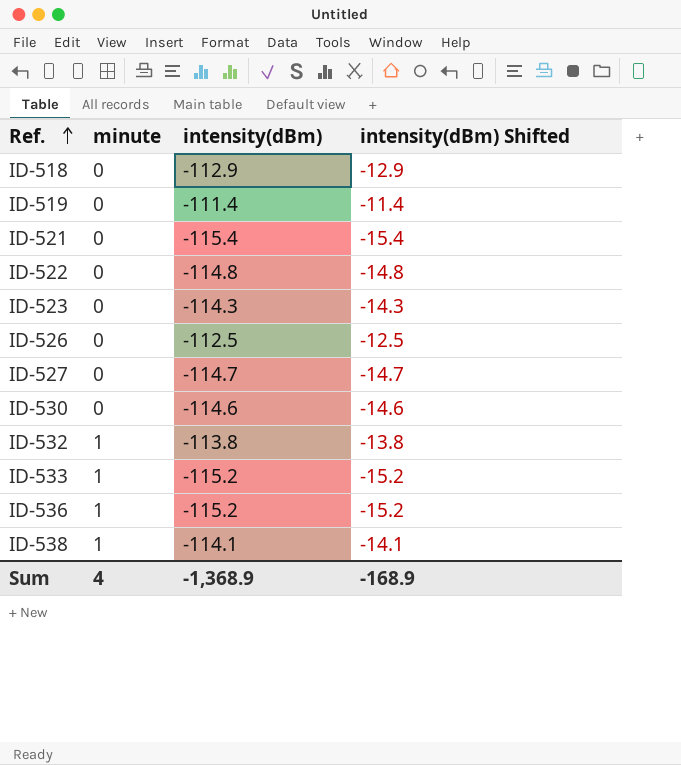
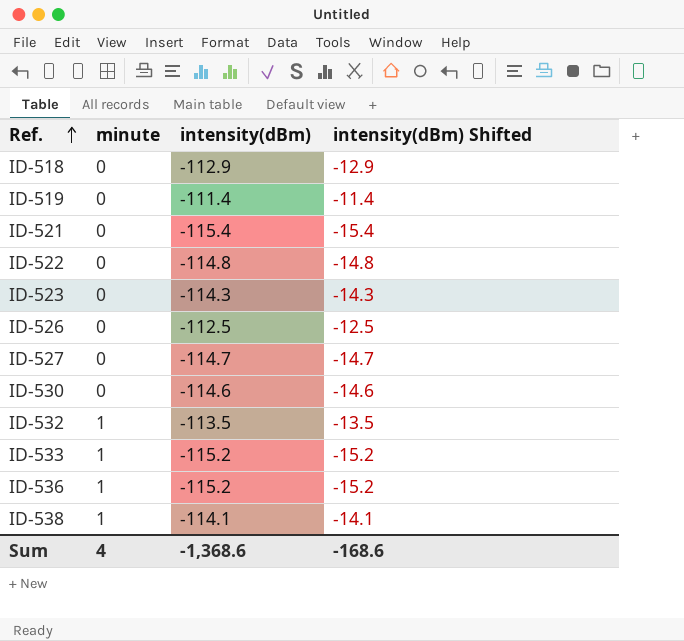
ID-532 | intensity(dBm): -113.8 -> -113.5
ID-532 | intensity(dBm) Shifted: -13.8 -> -13.5
Sum | intensity(dBm): -1,368.9 -> -1,368.6
Sum | intensity(dBm) Shifted: -168.9 -> -168.6

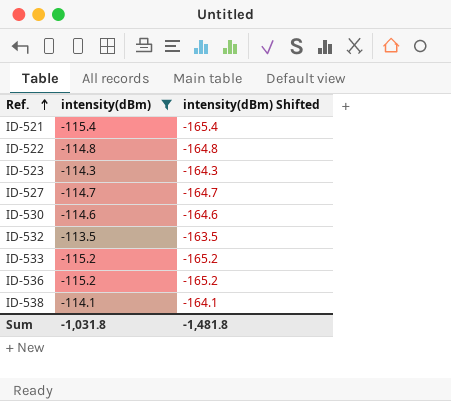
filter: none -> intensity(dBm) <= -113.5
column minute | position: 2 -> none
column intensity(dBm) Shifted | formula: [intensity(dBm)] + 100 -> [intensity(dBm)] - 50
Sum | intensity(dBm): -1,368.6 -> -1,031.8
Sum | intensity(dBm) Shifted: -168.6 -> -1,481.8

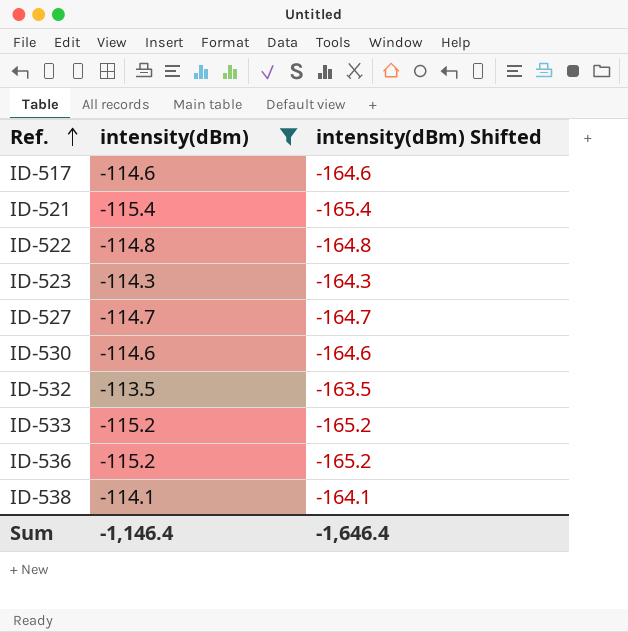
row ID-517: none -> -114.6 | -164.6
Sum | intensity(dBm): -1,031.8 -> -1,146.4
Sum | intensity(dBm) Shifted: -1,481.8 -> -1,646.4

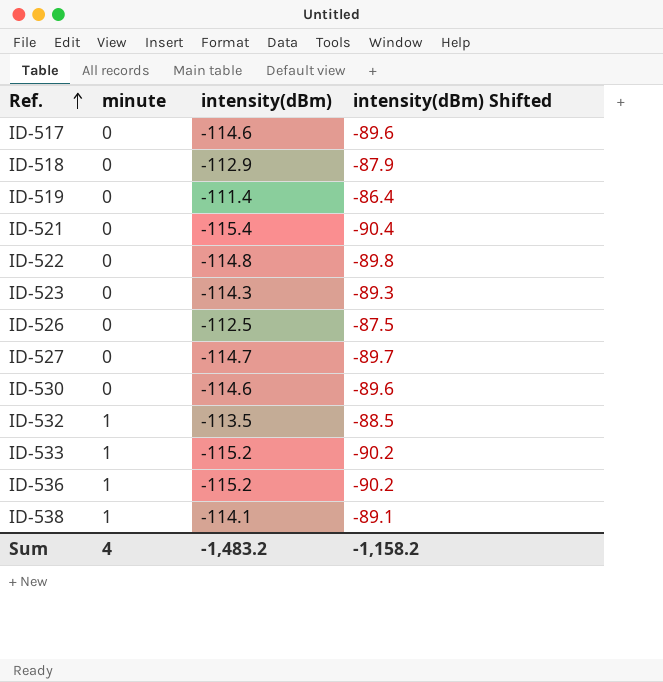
filter: intensity(dBm) <= -113.5 -> none
column minute | position: none -> 2
column intensity(dBm) Shifted | formula: [intensity(dBm)] - 50 -> [intensity(dBm)] + 25
Sum | intensity(dBm): -1,146.4 -> -1,483.2
Sum | intensity(dBm) Shifted: -1,646.4 -> -1,158.2

